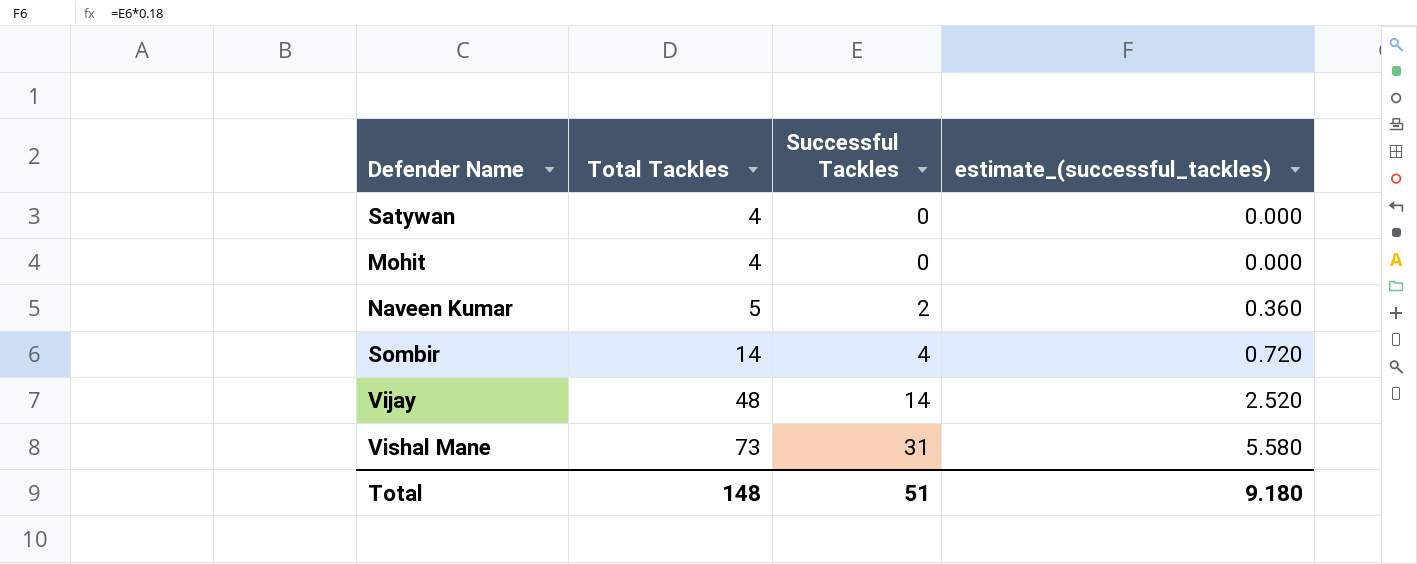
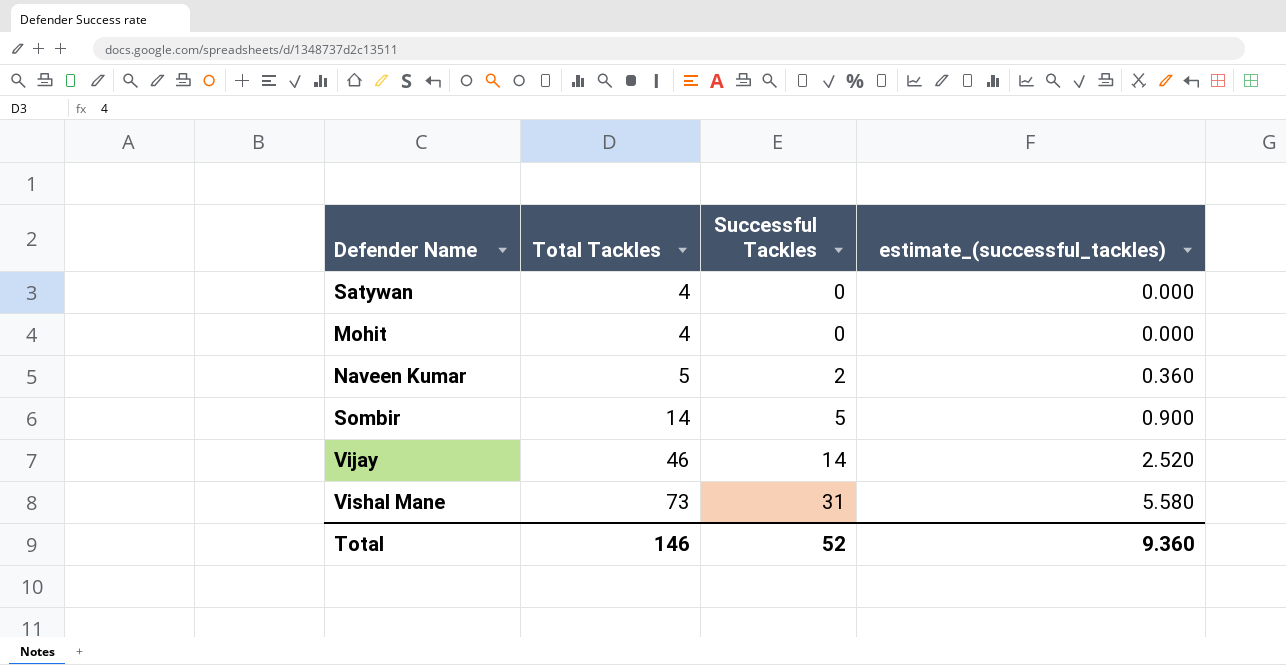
Sombir | Successful Tackles: 4 -> 5
Sombir | estimate_(successful_tackles): 0.720 -> 0.900
Vijay | Total Tackles: 48 -> 46
Total | Total Tackles: 148 -> 146
Total | Successful Tackles: 51 -> 52
Total | estimate_(successful_tackles): 9.180 -> 9.360

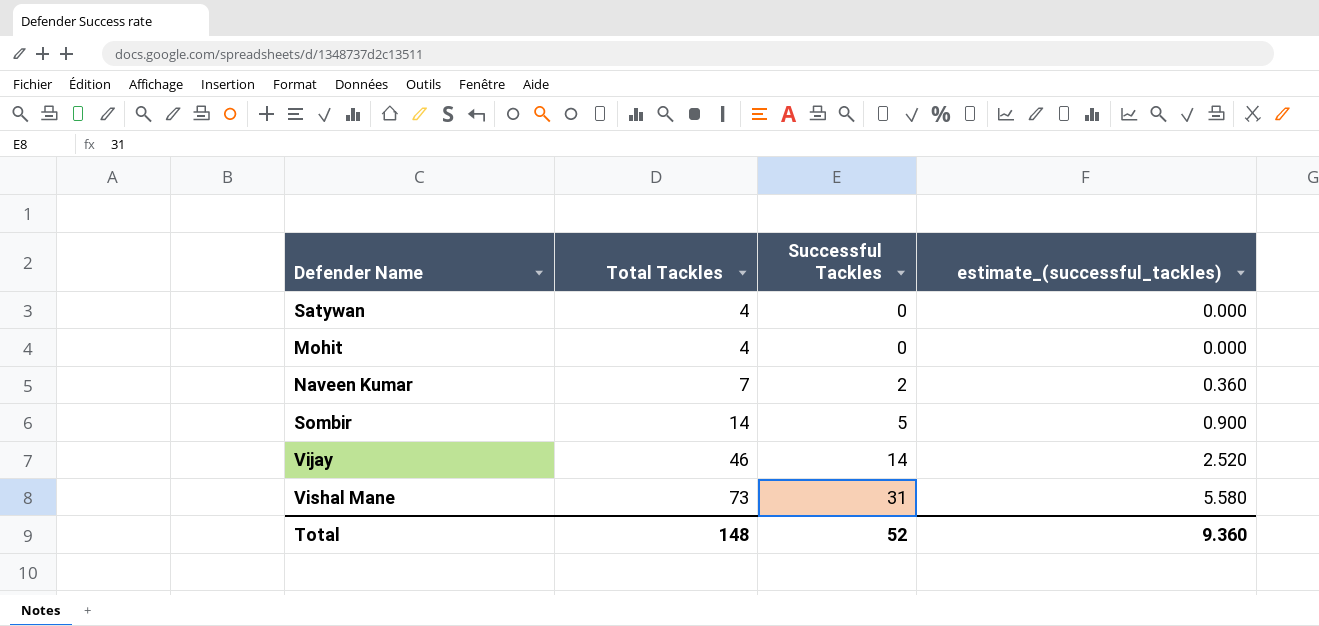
Naveen Kumar | Total Tackles: 5 -> 7
Total | Total Tackles: 146 -> 148

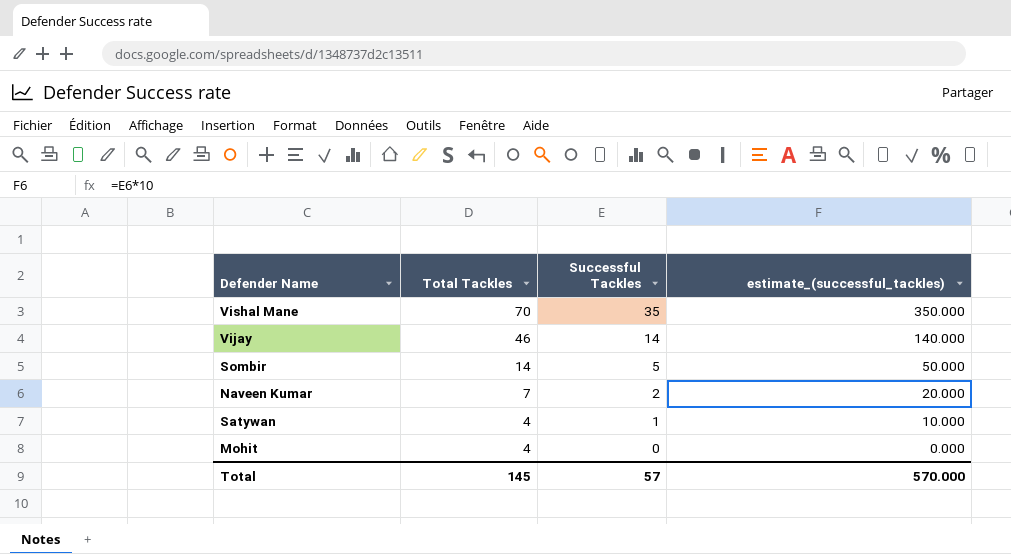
row order: Total Tackles ascending -> Total Tackles descending
column estimate_(successful_tackles) | formula: [Successful Tackles] * 0.18 -> [Successful Tackles] * 10
Vishal Mane | Total Tackles: 73 -> 70
Vishal Mane | Successful Tackles: 31 -> 35
Satywan | Successful Tackles: 0 -> 1
Total | Total Tackles: 148 -> 145
Total | Successful Tackles: 52 -> 57
Total | estimate_(successful_tackles): 9.360 -> 570.000

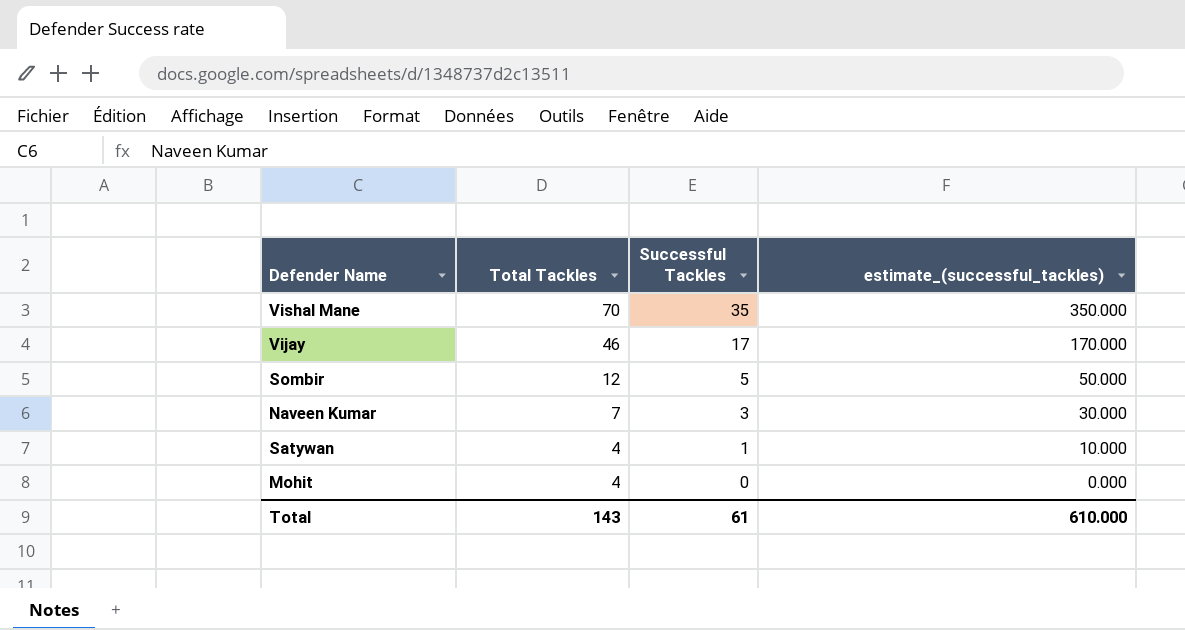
Vijay | Successful Tackles: 14 -> 17
Vijay | estimate_(successful_tackles): 140.000 -> 170.000
Sombir | Total Tackles: 14 -> 12
Naveen Kumar | Successful Tackles: 2 -> 3
Naveen Kumar | estimate_(successful_tackles): 20.000 -> 30.000
Total | Total Tackles: 145 -> 143
Total | Successful Tackles: 57 -> 61
Total | estimate_(successful_tackles): 570.000 -> 610.000

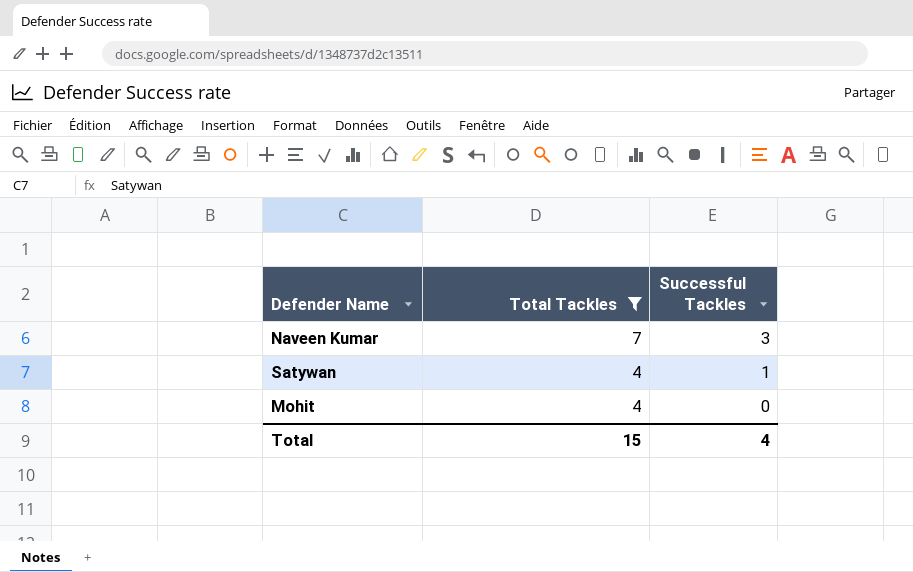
filter: none -> Total Tackles <= 7
column estimate_(successful_tackles) | formula: [Successful Tackles] * 10 -> none
Total | Total Tackles: 143 -> 15
Total | Successful Tackles: 61 -> 4

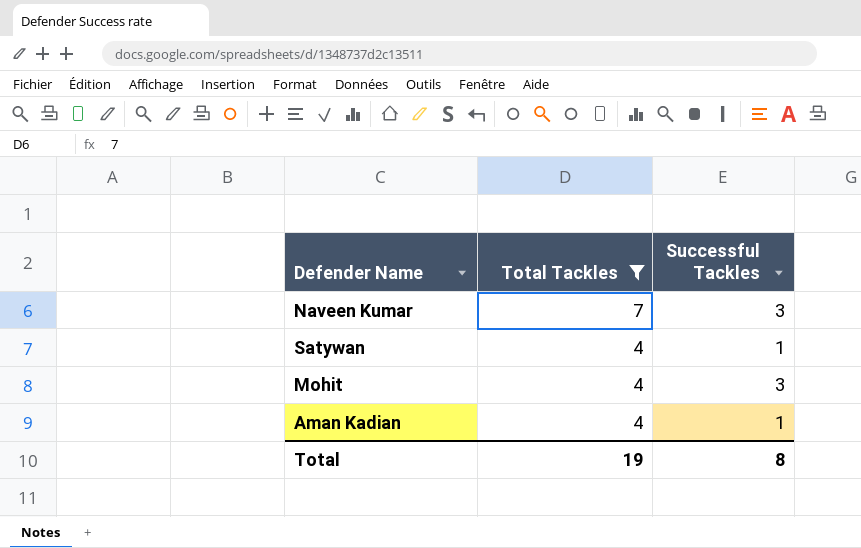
Mohit | Successful Tackles: 0 -> 3
row Aman Kadian: none -> 4 | 1
Total | Total Tackles: 15 -> 19
Total | Successful Tackles: 4 -> 8

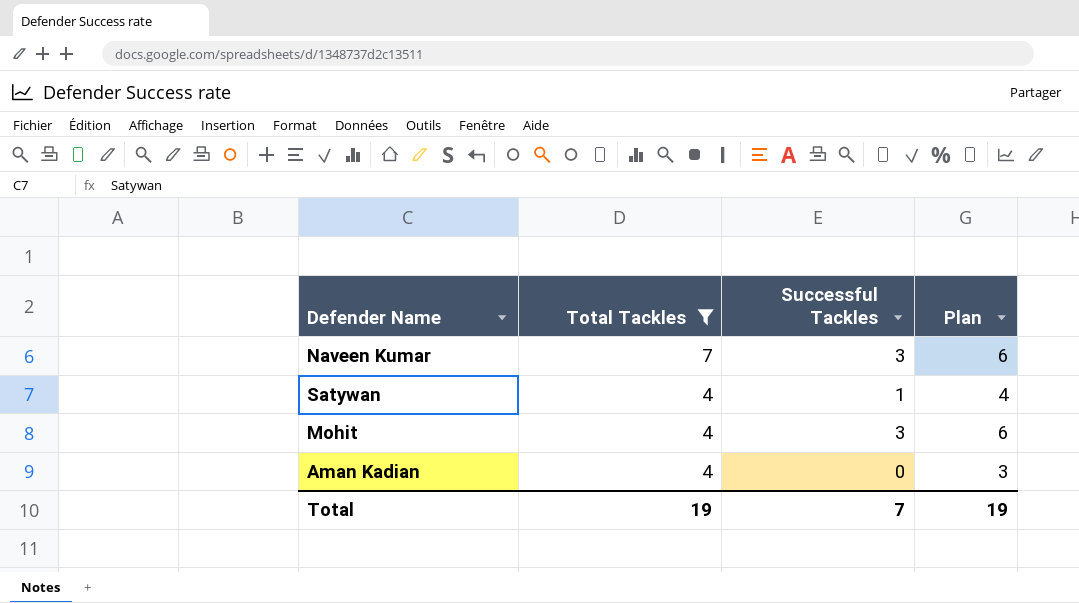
column Plan | formula: none -> [Successful Tackles] + 3
Aman Kadian | Successful Tackles: 1 -> 0
Total | Successful Tackles: 8 -> 7

